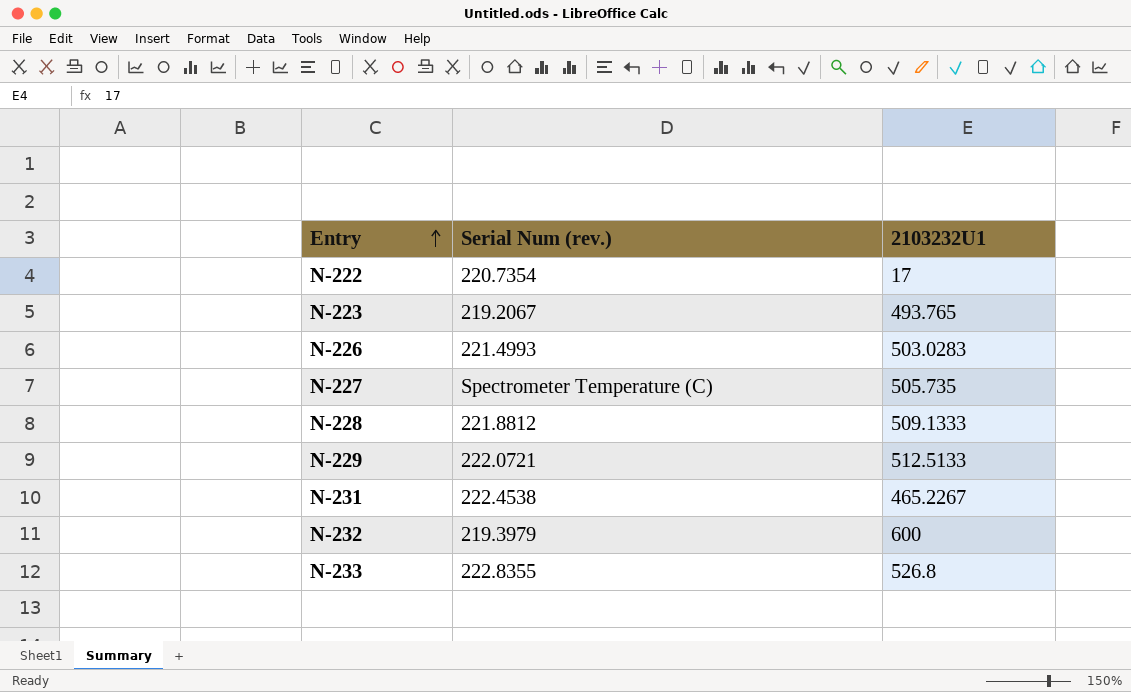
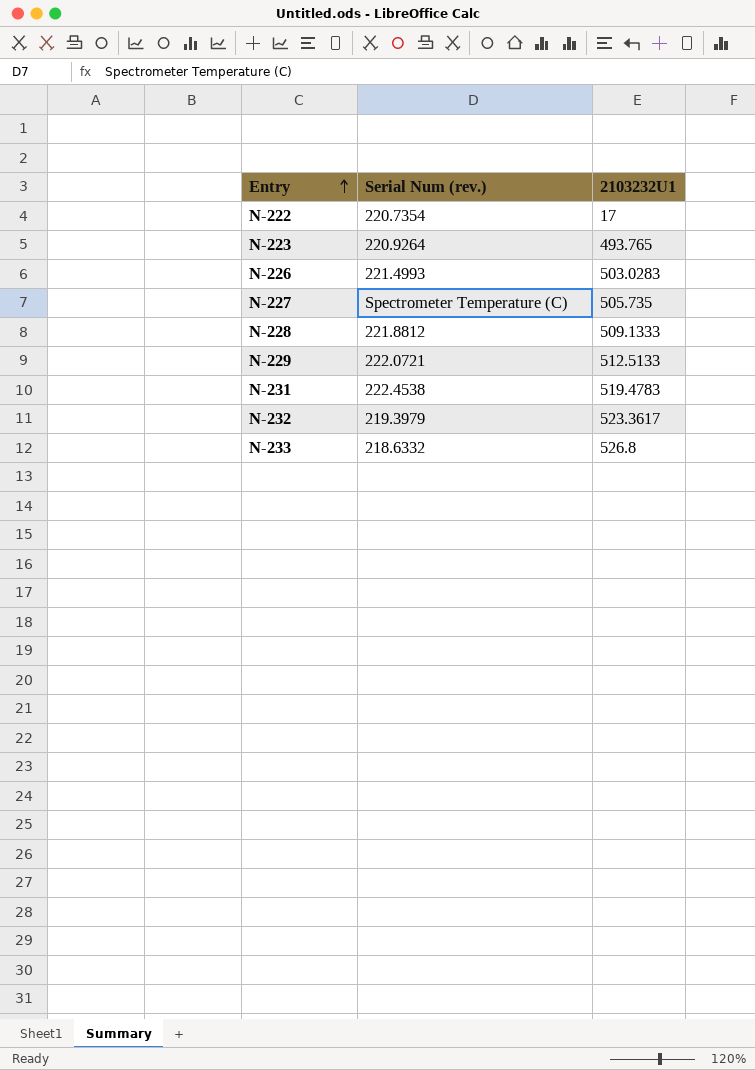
N-223 | Serial Num (rev.): 219.2067 -> 220.9264
N-231 | 2103232U1: 465.2267 -> 519.4783
N-232 | 2103232U1: 600 -> 523.3617
N-233 | Serial Num (rev.): 222.8355 -> 218.6332

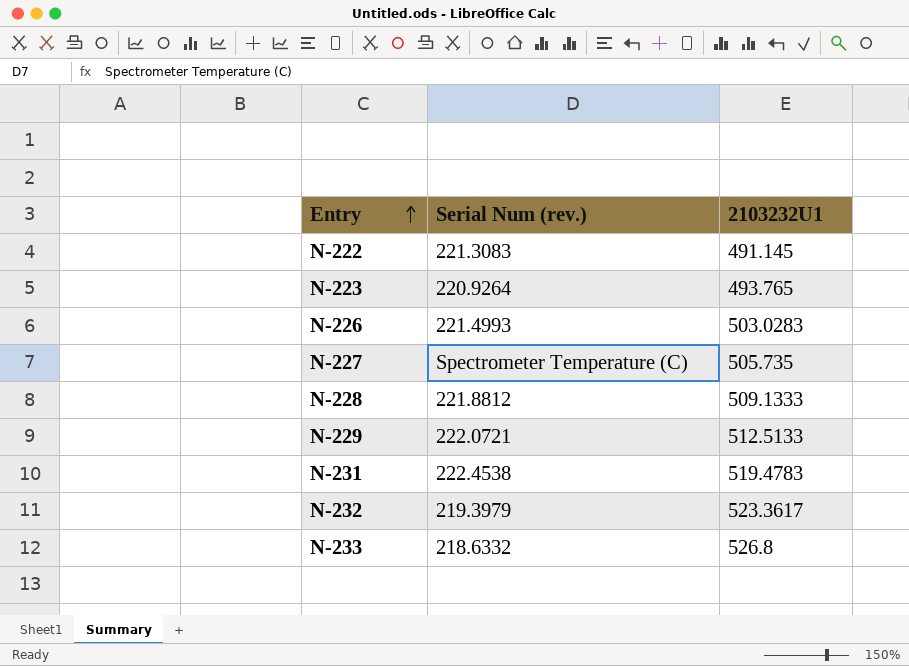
N-222 | Serial Num (rev.): 220.7354 -> 221.3083
N-222 | 2103232U1: 17 -> 491.145

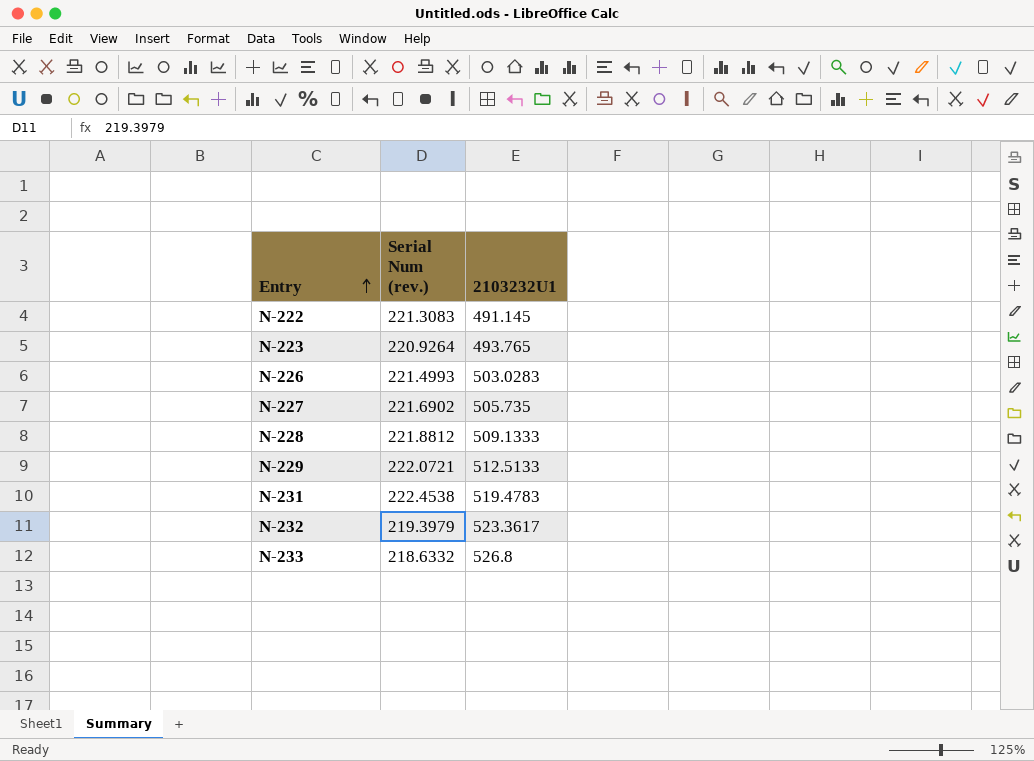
N-227 | Serial Num (rev.): Spectrometer Temperature (C) -> 221.6902

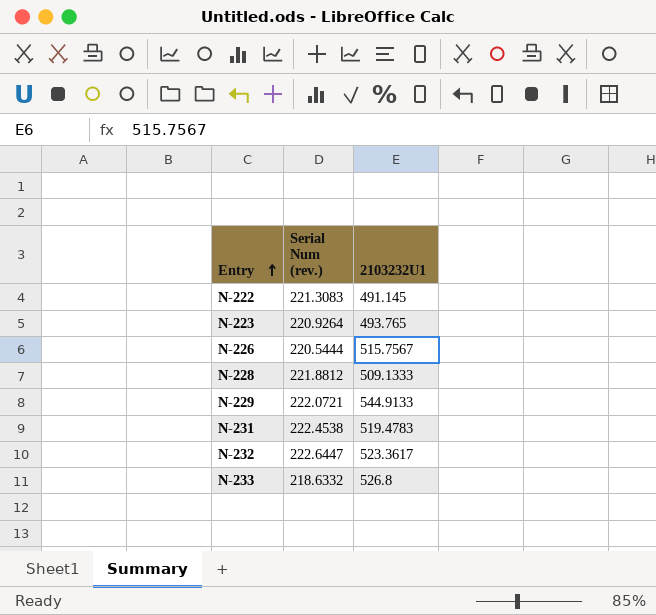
row N-227: 221.6902 | 505.735 -> none
N-226 | Serial Num (rev.): 221.4993 -> 220.5444
N-226 | 2103232U1: 503.0283 -> 515.7567
N-229 | 2103232U1: 512.5133 -> 544.9133
N-232 | Serial Num (rev.): 219.3979 -> 222.6447

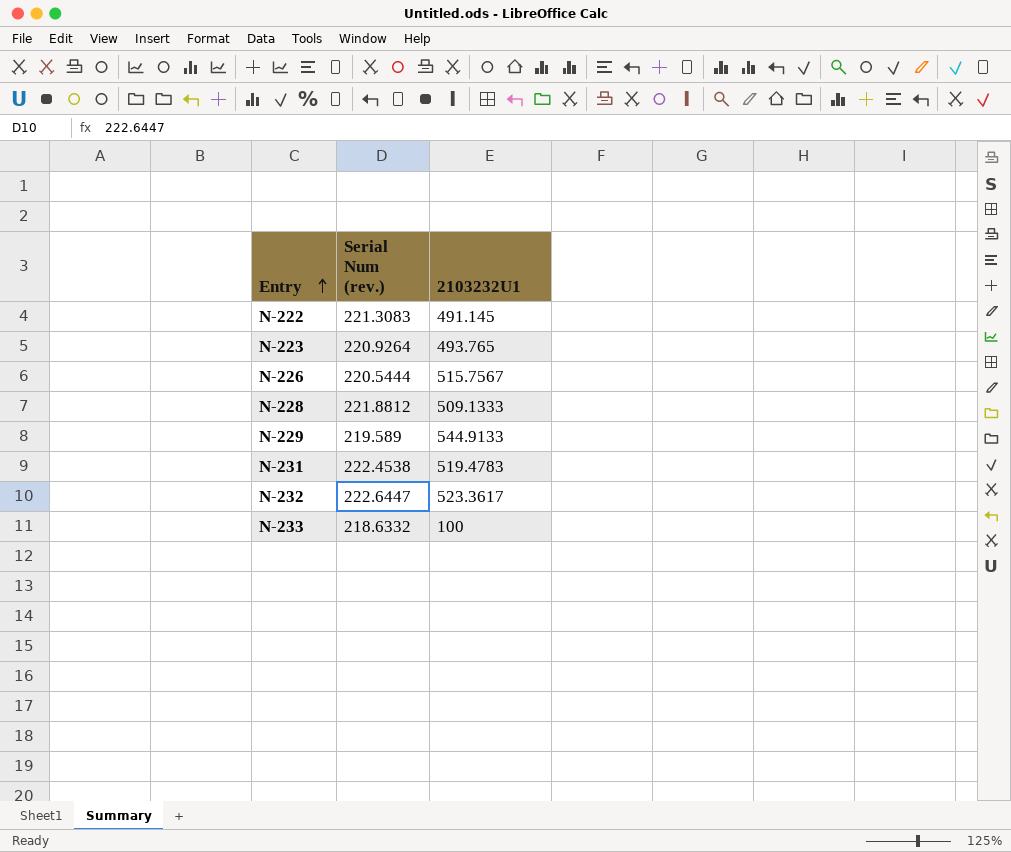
N-229 | Serial Num (rev.): 222.0721 -> 219.589
N-233 | 2103232U1: 526.8 -> 100

